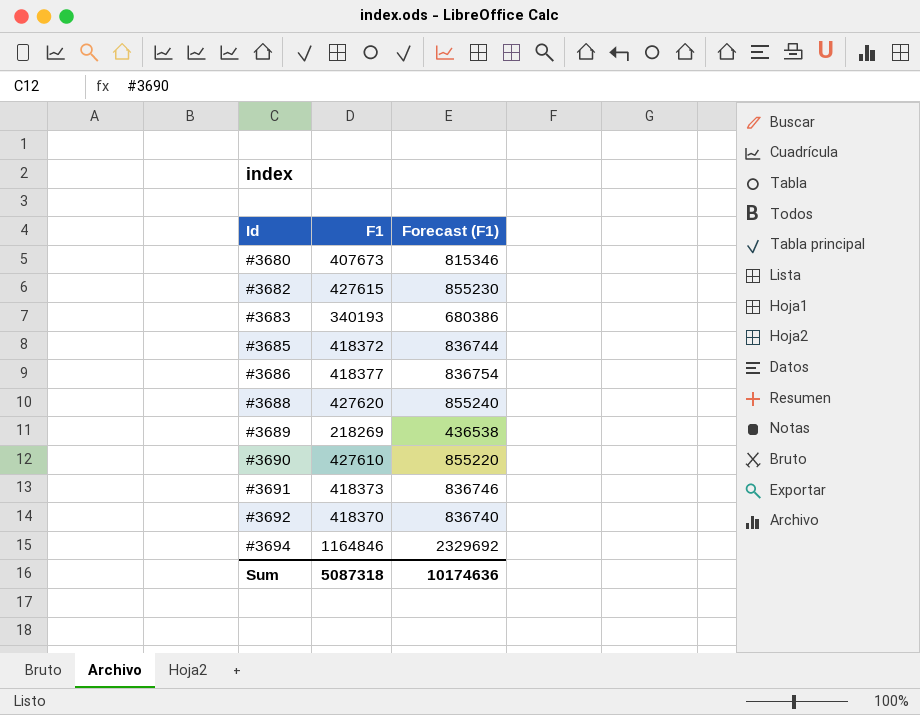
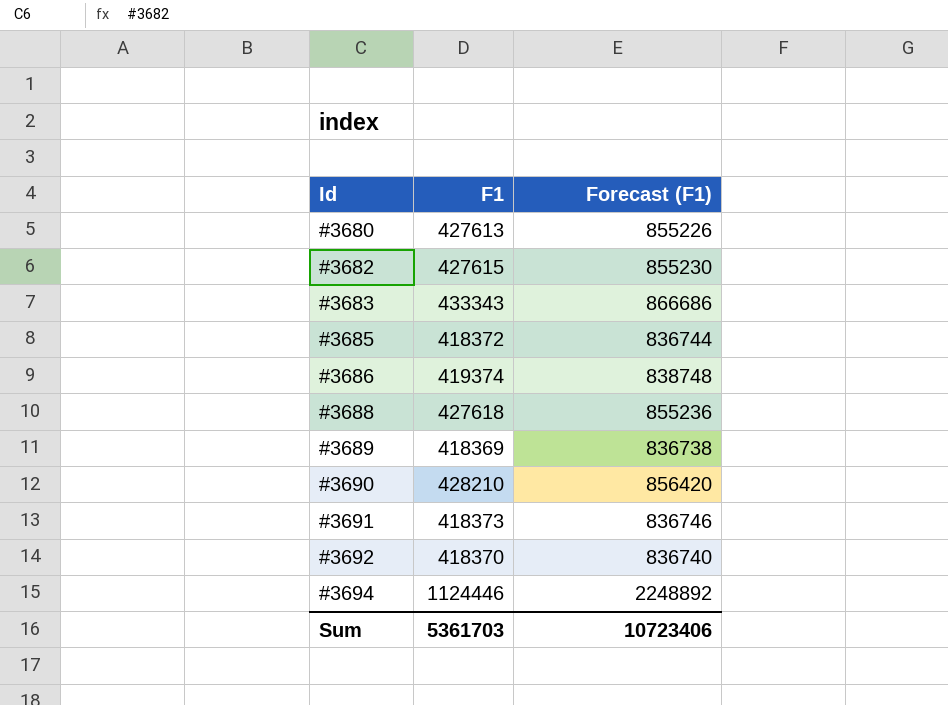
#3680 | F1: 407673 -> 427613
#3680 | Forecast (F1): 815346 -> 855226
#3683 | F1: 340193 -> 433343
#3683 | Forecast (F1): 680386 -> 866686
#3686 | F1: 418377 -> 419374
#3686 | Forecast (F1): 836754 -> 838748
#3688 | F1: 427620 -> 427618
#3688 | Forecast (F1): 855240 -> 855236
#3689 | F1: 218269 -> 418369
#3689 | Forecast (F1): 436538 -> 836738
#3690 | F1: 427610 -> 428210
#3690 | Forecast (F1): 855220 -> 856420
#3694 | F1: 1164846 -> 1124446
#3694 | Forecast (F1): 2329692 -> 2248892
Sum | F1: 5087318 -> 5361703
Sum | Forecast (F1): 10174636 -> 10723406

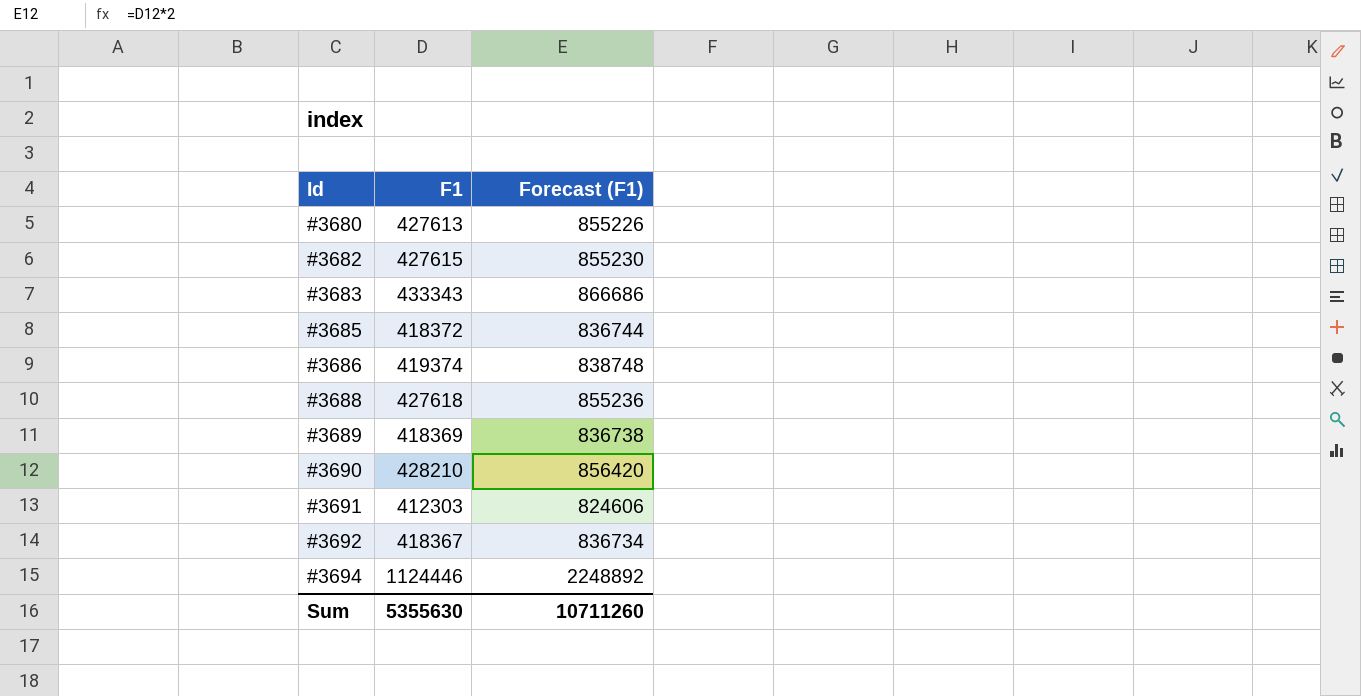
#3691 | F1: 418373 -> 412303
#3691 | Forecast (F1): 836746 -> 824606
#3692 | F1: 418370 -> 418367
#3692 | Forecast (F1): 836740 -> 836734
Sum | F1: 5361703 -> 5355630
Sum | Forecast (F1): 10723406 -> 10711260

